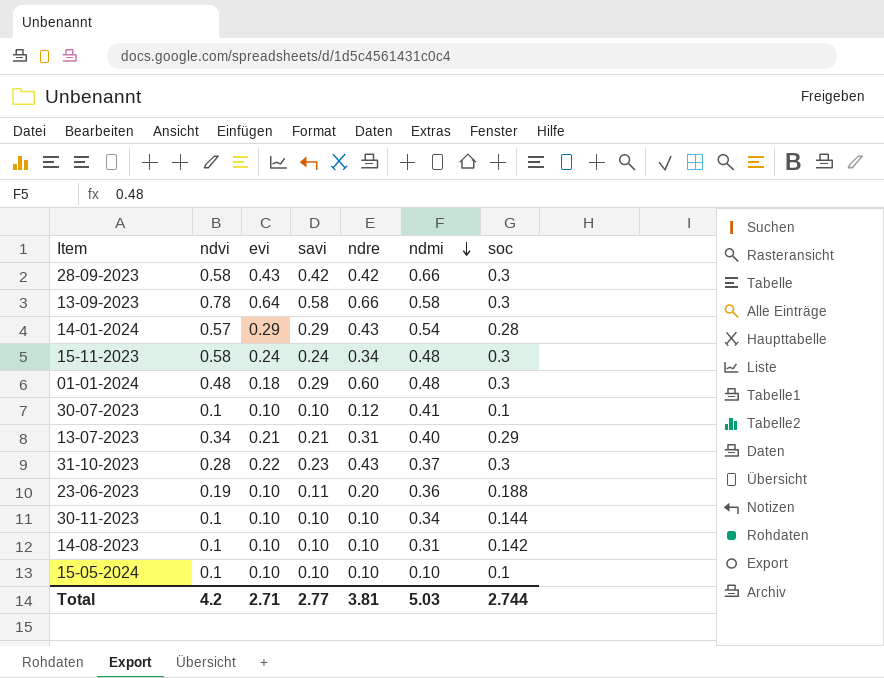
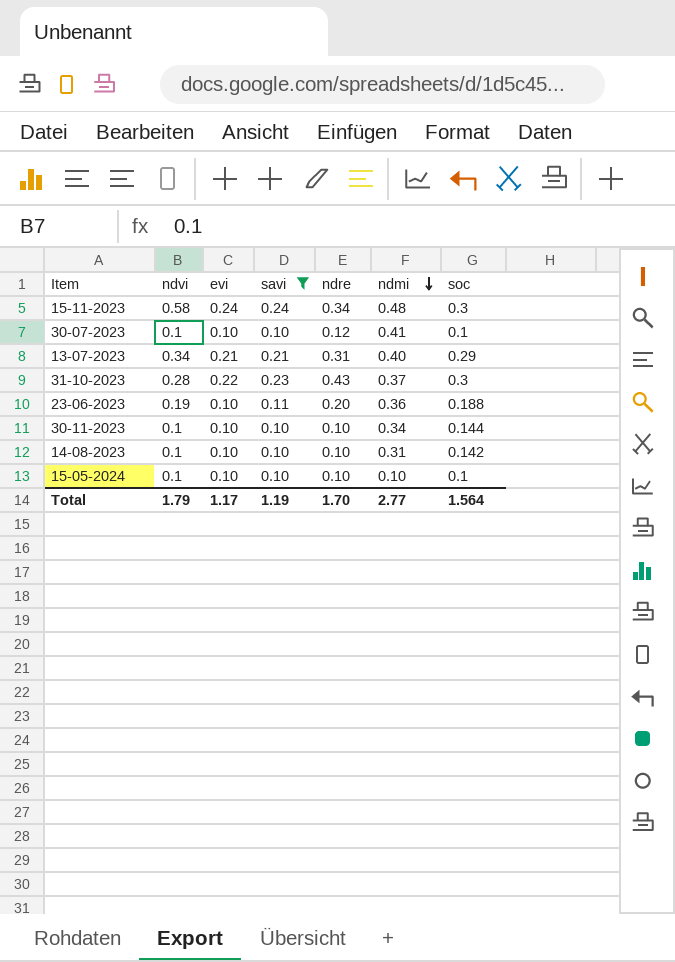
filter: none -> savi <= 0.24
Total | ndvi: 4.2 -> 1.79
Total | evi: 2.71 -> 1.17
Total | savi: 2.77 -> 1.19
Total | ndre: 3.81 -> 1.70
Total | ndmi: 5.03 -> 2.77
Total | soc: 2.744 -> 1.564

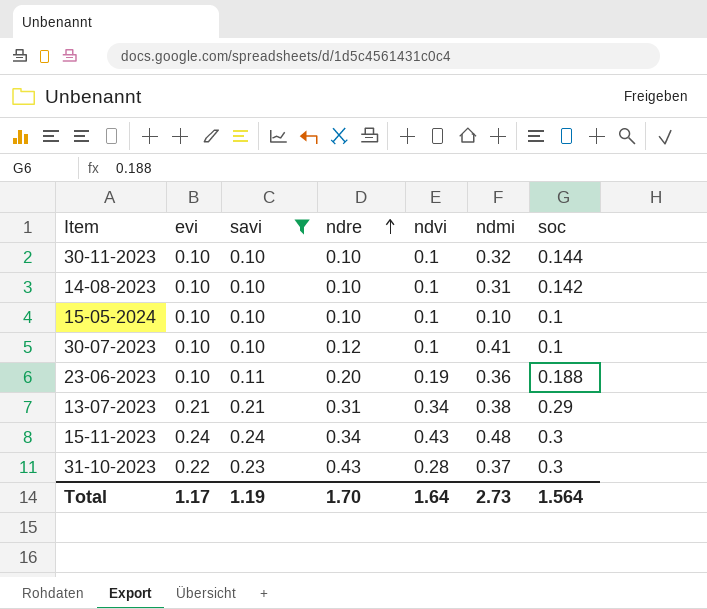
row order: ndmi descending -> ndre ascending
column ndvi | position: 2 -> 5
30-11-2023 | ndmi: 0.34 -> 0.32
13-07-2023 | ndmi: 0.40 -> 0.38
15-11-2023 | ndvi: 0.58 -> 0.43
Total | ndvi: 1.79 -> 1.64
Total | ndmi: 2.77 -> 2.73

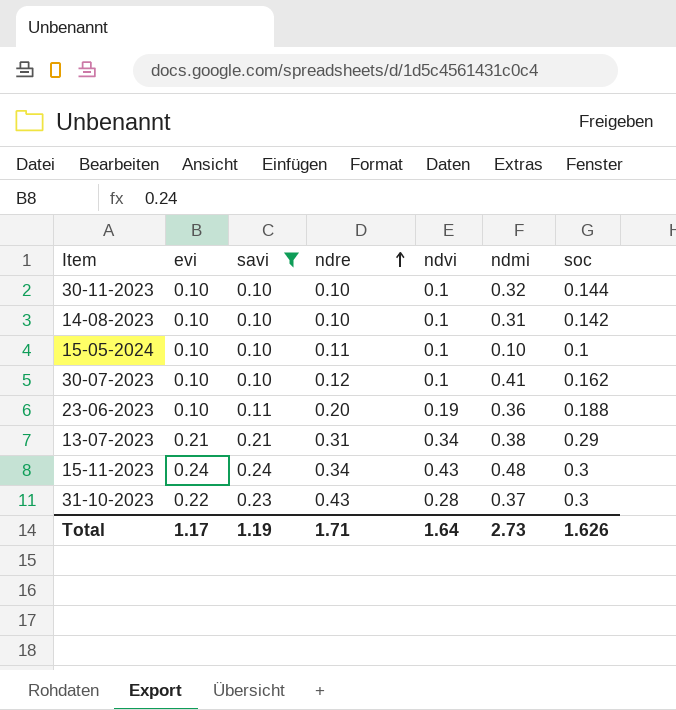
15-05-2024 | ndre: 0.10 -> 0.11
30-07-2023 | soc: 0.1 -> 0.162
Total | ndre: 1.70 -> 1.71
Total | soc: 1.564 -> 1.626

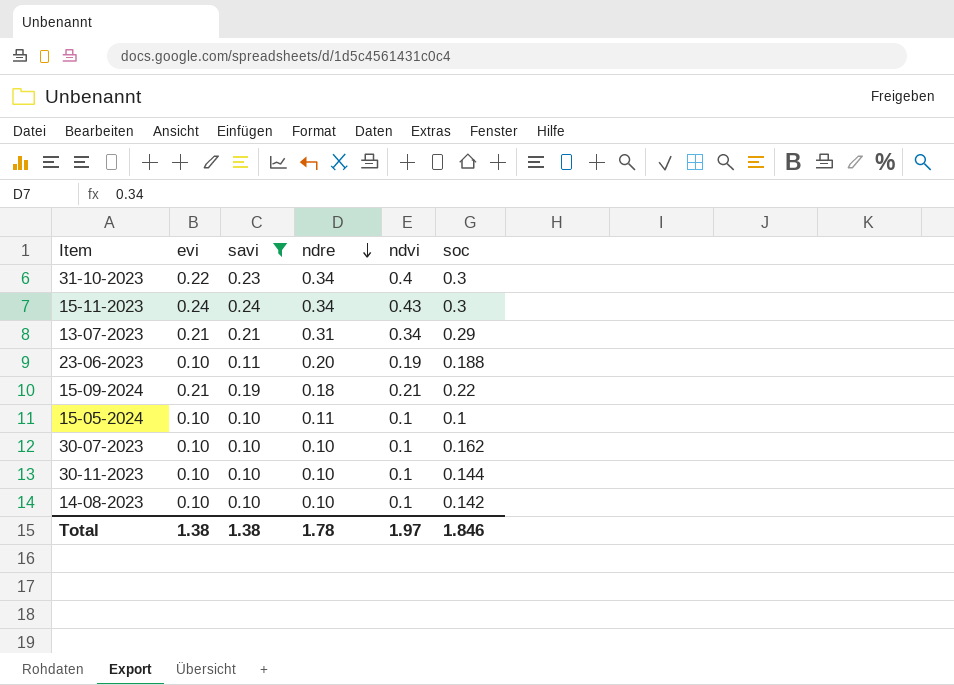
row order: ndre ascending -> ndre descending
column ndmi | position: 6 -> none
31-10-2023 | ndre: 0.43 -> 0.34
31-10-2023 | ndvi: 0.28 -> 0.4
row 15-09-2024: none -> 0.21 | 0.19 | 0.18 | 0.21 | 0.22
30-07-2023 | ndre: 0.12 -> 0.10
Total | evi: 1.17 -> 1.38
Total | savi: 1.19 -> 1.38
Total | ndre: 1.71 -> 1.78
Total | ndvi: 1.64 -> 1.97
Total | soc: 1.626 -> 1.846

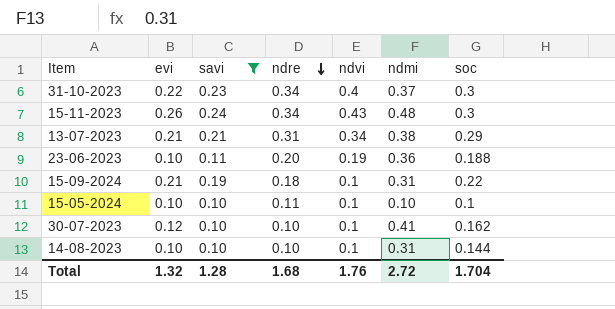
column ndmi | position: none -> 6
row 30-11-2023: 0.10 | 0.10 | 0.10 | 0.1 | 0.144 -> none
15-11-2023 | evi: 0.24 -> 0.26
15-09-2024 | ndvi: 0.21 -> 0.1
30-07-2023 | evi: 0.10 -> 0.12
14-08-2023 | soc: 0.142 -> 0.144
Total | evi: 1.38 -> 1.32
Total | savi: 1.38 -> 1.28
Total | ndre: 1.78 -> 1.68
Total | ndvi: 1.97 -> 1.76
Total | soc: 1.846 -> 1.704

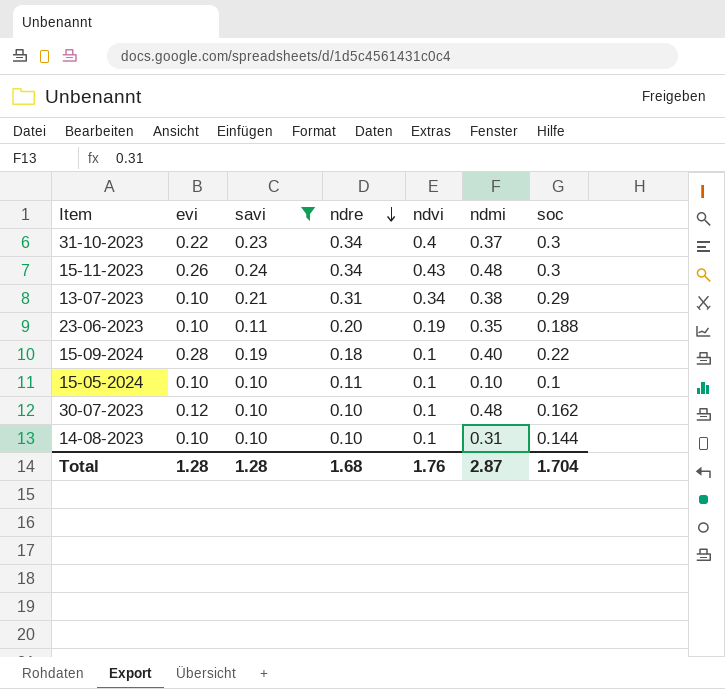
13-07-2023 | evi: 0.21 -> 0.10
23-06-2023 | ndmi: 0.36 -> 0.35
15-09-2024 | evi: 0.21 -> 0.28
15-09-2024 | ndmi: 0.31 -> 0.40
30-07-2023 | ndmi: 0.41 -> 0.48
Total | evi: 1.32 -> 1.28
Total | ndmi: 2.72 -> 2.87

